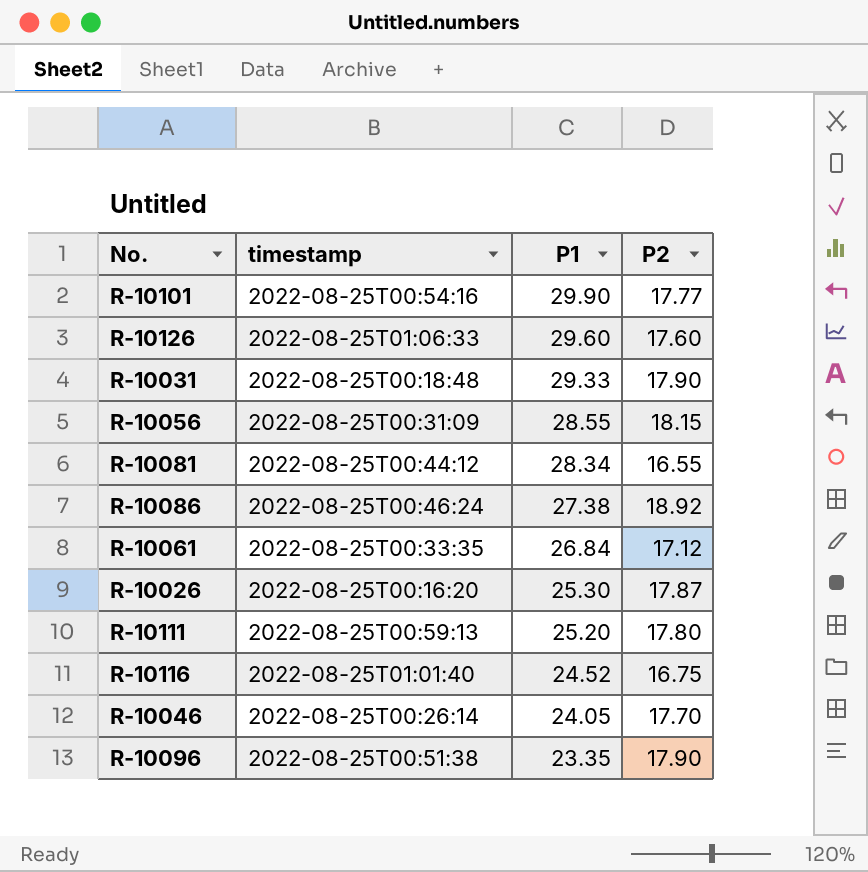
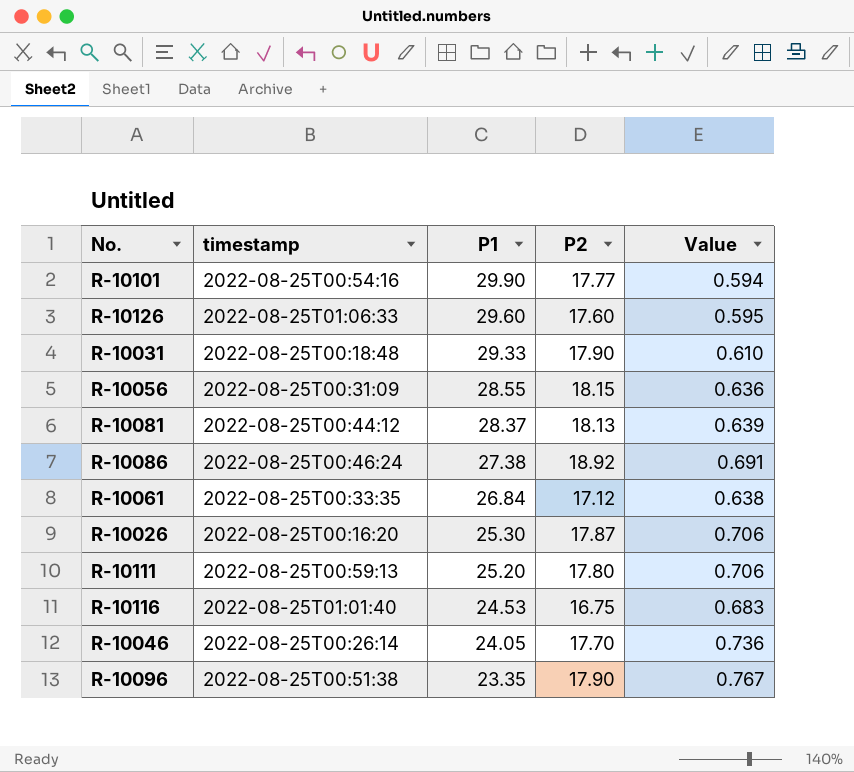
column Value | formula: none -> [P2] / [P1]
R-10081 | P1: 28.34 -> 28.37
R-10081 | P2: 16.55 -> 18.13
R-10116 | P1: 24.52 -> 24.53

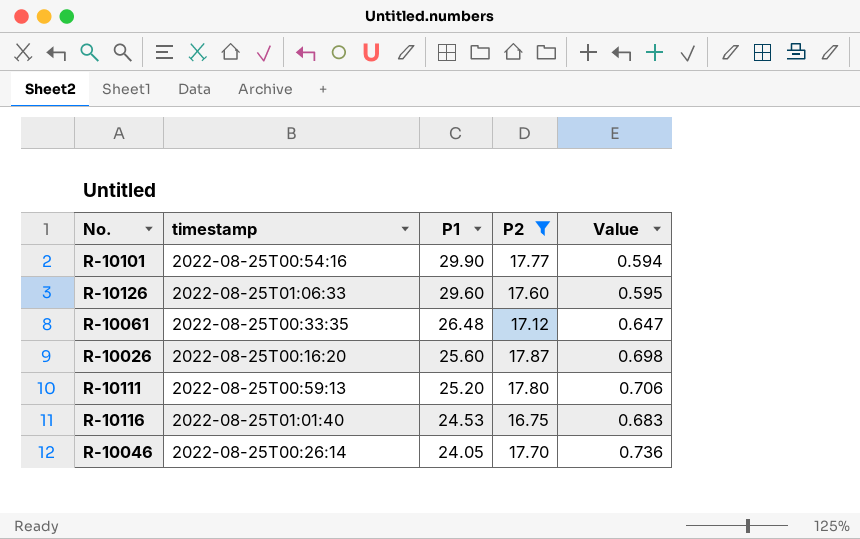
filter: none -> P2 <= 17.87
R-10061 | P1: 26.84 -> 26.48
R-10061 | Value: 0.638 -> 0.647
R-10026 | P1: 25.30 -> 25.60
R-10026 | Value: 0.706 -> 0.698

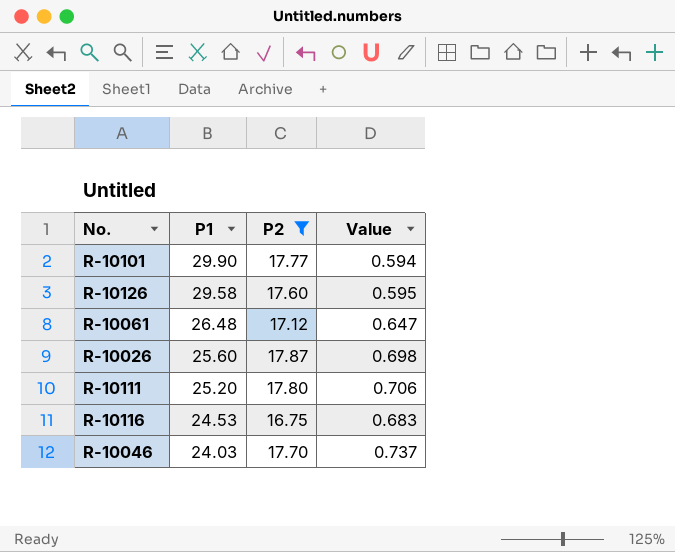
column timestamp | position: 2 -> none
R-10126 | P1: 29.60 -> 29.58
R-10046 | P1: 24.05 -> 24.03
R-10046 | Value: 0.736 -> 0.737

